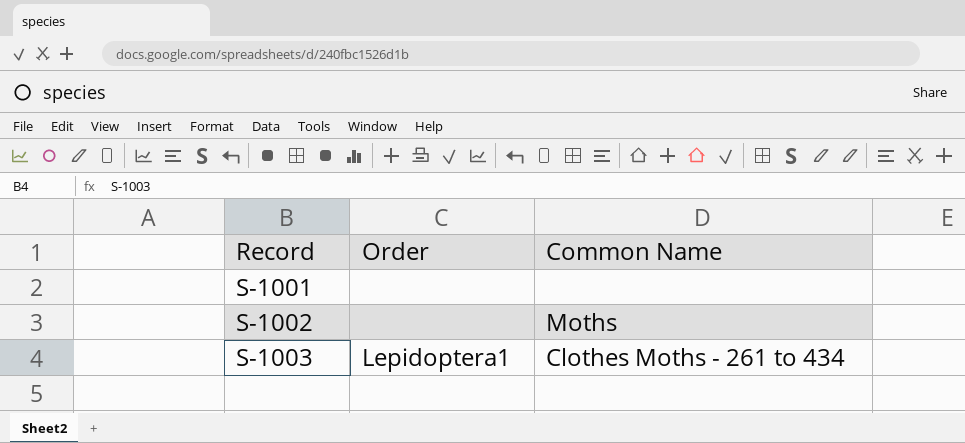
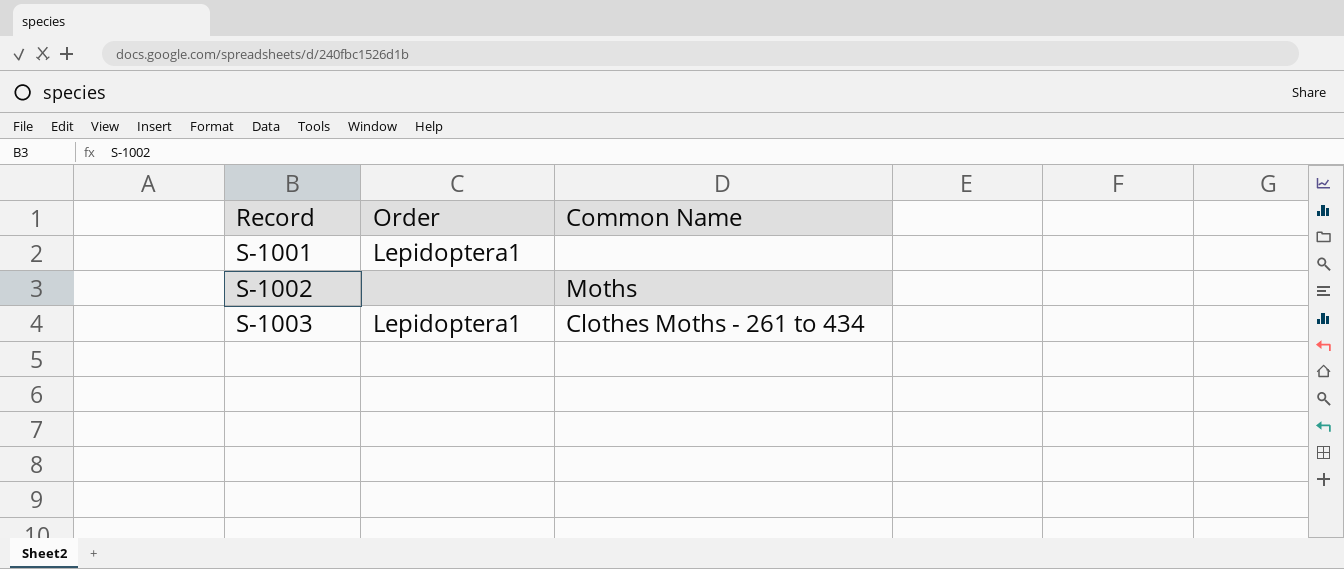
S-1001 | Order: none -> Lepidoptera1

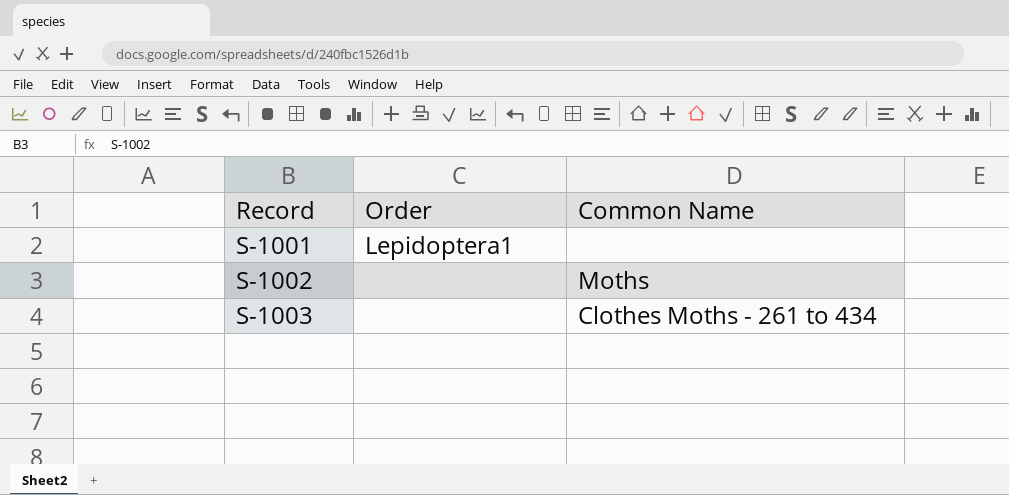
S-1003 | Order: Lepidoptera1 -> none

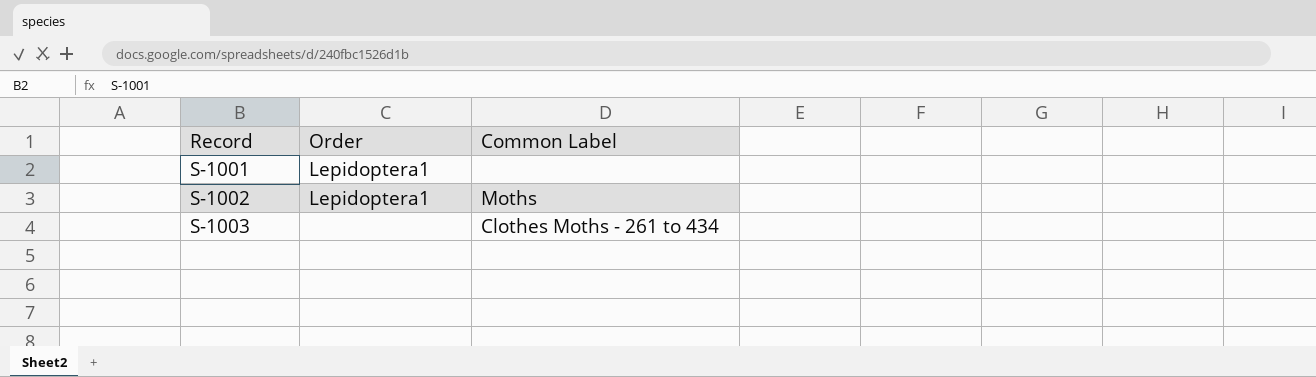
column name: Common Name -> Common Label
S-1002 | Order: none -> Lepidoptera1

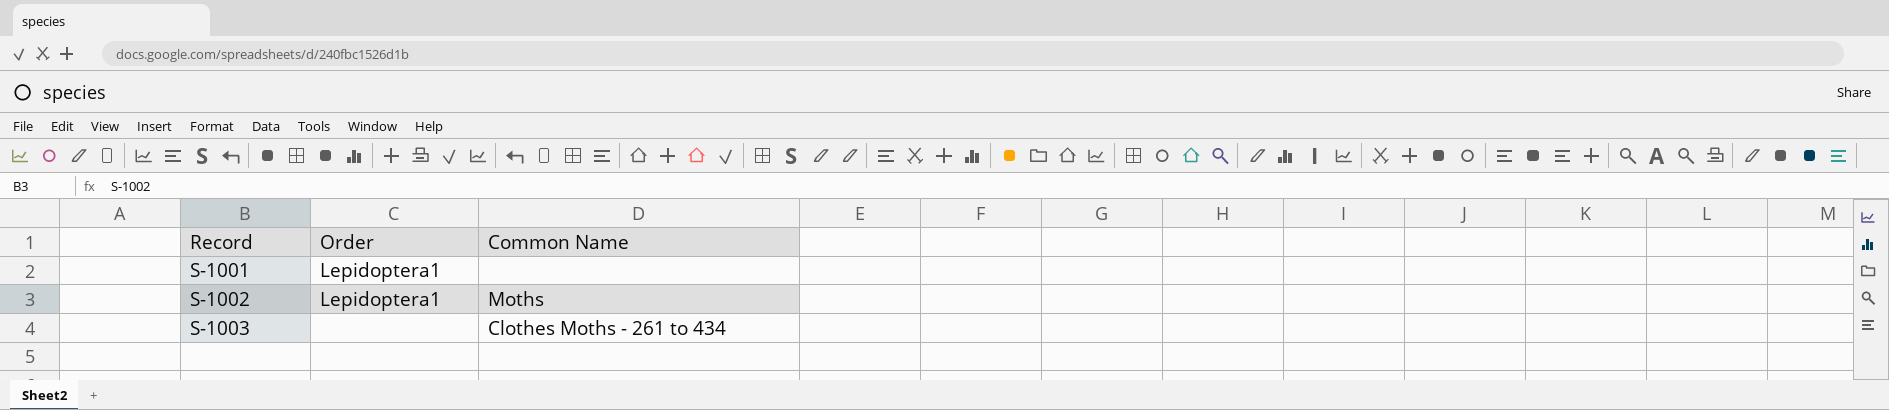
column name: Common Label -> Common Name

